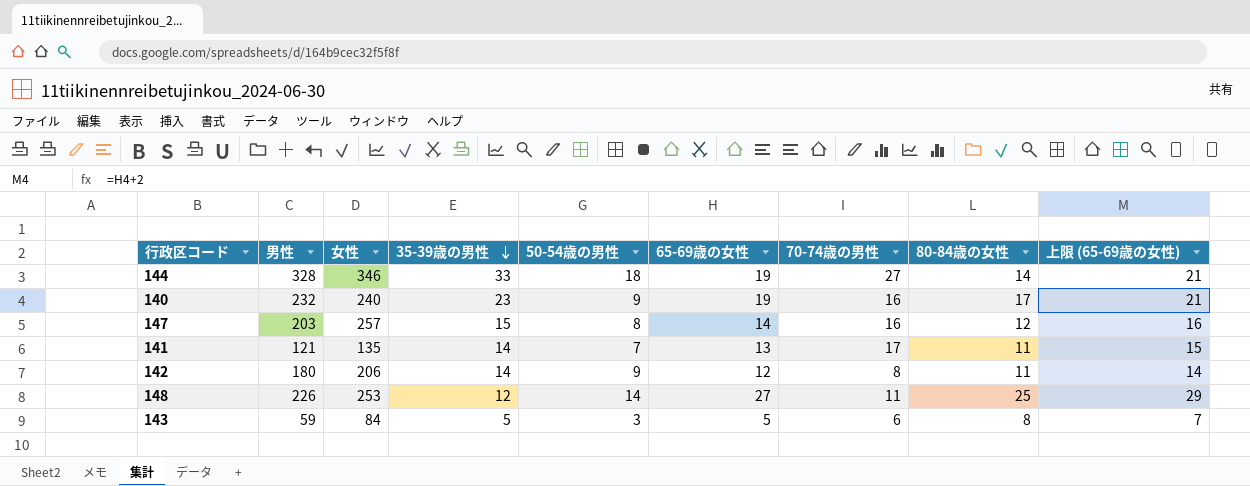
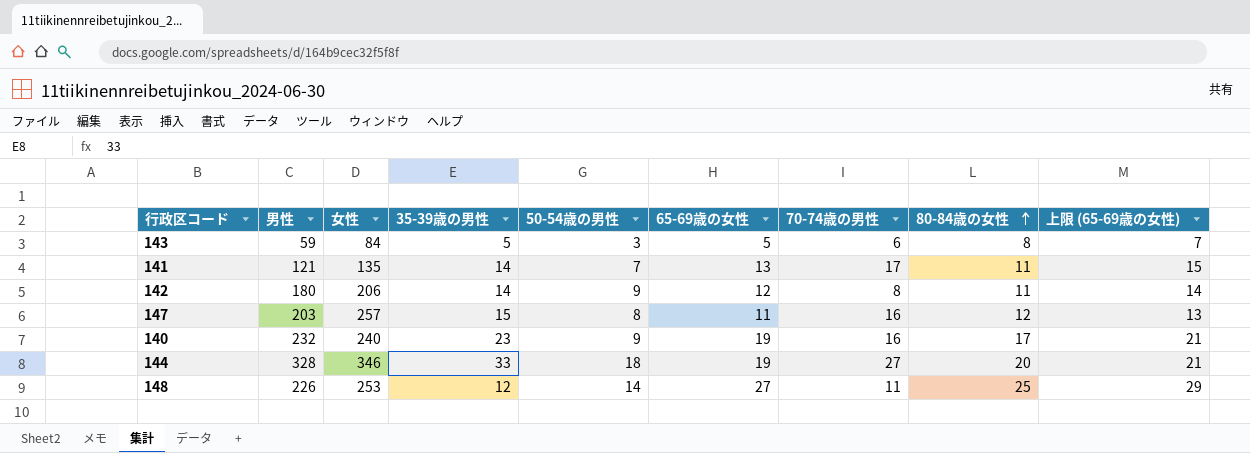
row order: 35-39歳の男性 descending -> 80-84歳の女性 ascending
147 | 65-69歳の女性: 14 -> 11
147 | 上限 (65-69歳の女性): 16 -> 13
144 | 80-84歳の女性: 14 -> 20

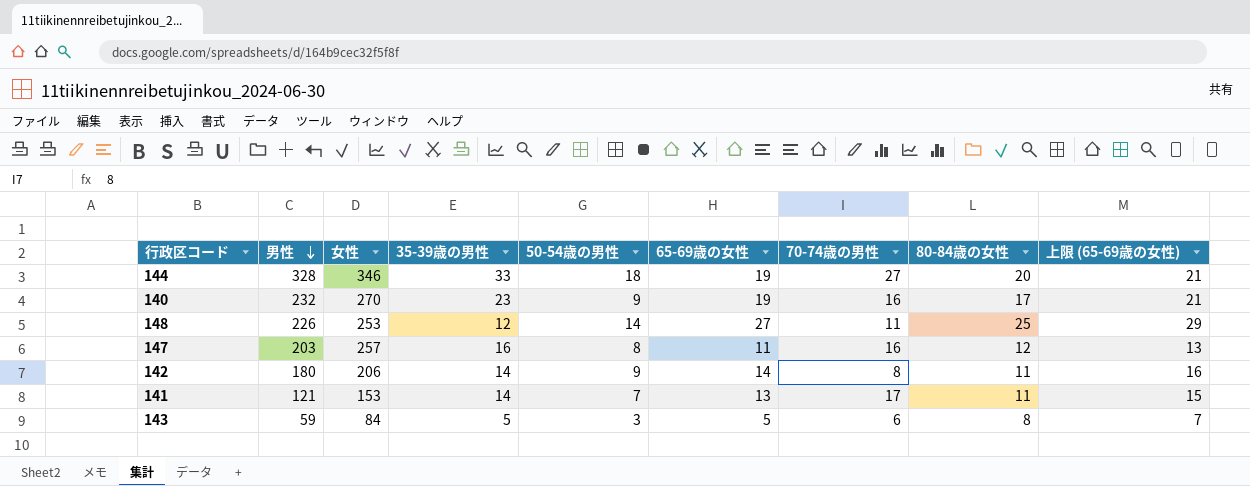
row order: 80-84歳の女性 ascending -> 男性 descending
140 | 女性: 240 -> 270
147 | 35-39歳の男性: 15 -> 16
142 | 65-69歳の女性: 12 -> 14
142 | 上限 (65-69歳の女性): 14 -> 16
141 | 女性: 135 -> 153

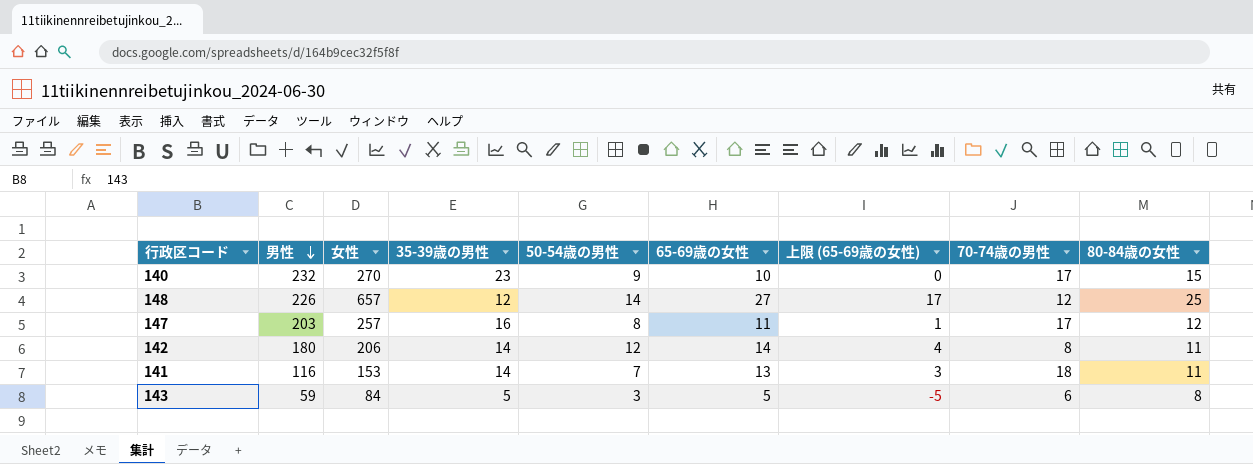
column 上限 (65-69歳の女性) | formula: [65-69歳の女性] + 2 -> [65-69歳の女性] - 10
column 上限 (65-69歳の女性) | position: 9 -> 7
row 144: 328 | 346 | 33 | 18 | 19 | 27 | 20 | 21 -> none
140 | 65-69歳の女性: 19 -> 10
140 | 70-74歳の男性: 16 -> 17
140 | 80-84歳の女性: 17 -> 15
148 | 女性: 253 -> 657
148 | 70-74歳の男性: 11 -> 12
147 | 70-74歳の男性: 16 -> 17
142 | 50-54歳の男性: 9 -> 12
141 | 男性: 121 -> 116
141 | 70-74歳の男性: 17 -> 18

